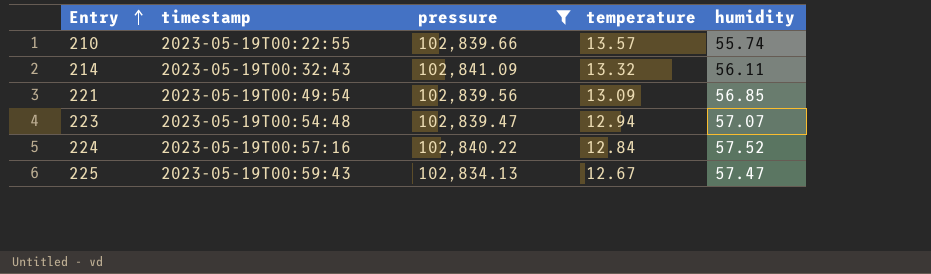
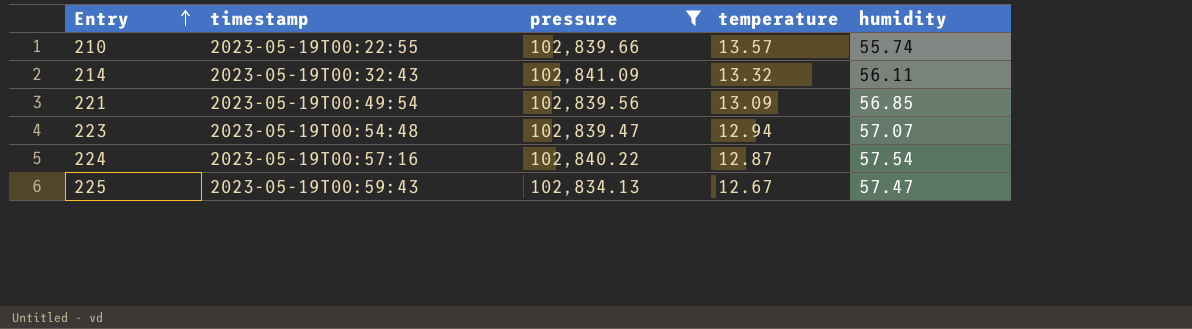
224 | temperature: 12.84 -> 12.87
224 | humidity: 57.52 -> 57.54

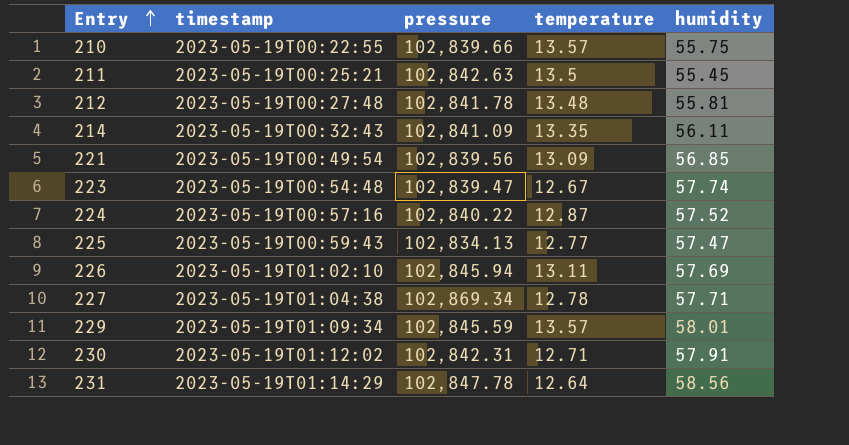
filter: pressure <= 102,841.09 -> none
210 | humidity: 55.74 -> 55.75
214 | temperature: 13.32 -> 13.35
223 | temperature: 12.94 -> 12.67
223 | humidity: 57.07 -> 57.74
224 | humidity: 57.54 -> 57.52
225 | temperature: 12.67 -> 12.77

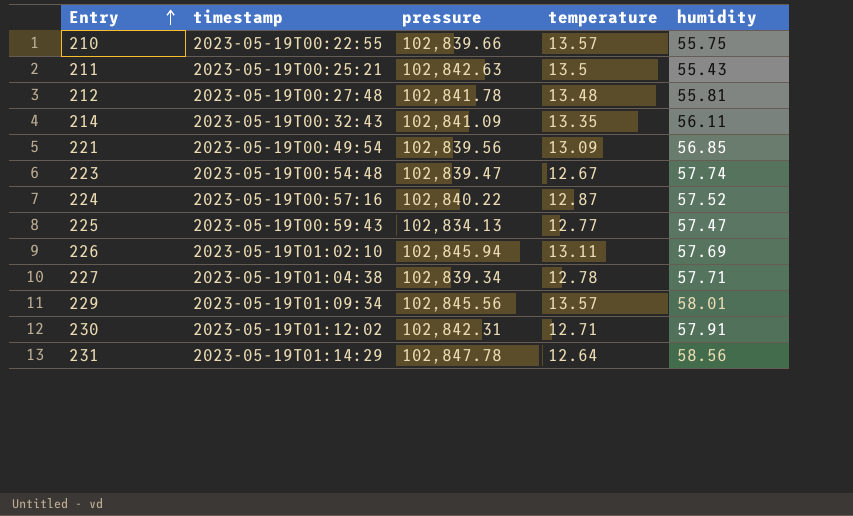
211 | humidity: 55.45 -> 55.43
227 | pressure: 102,869.34 -> 102,839.34
229 | pressure: 102,845.59 -> 102,845.56

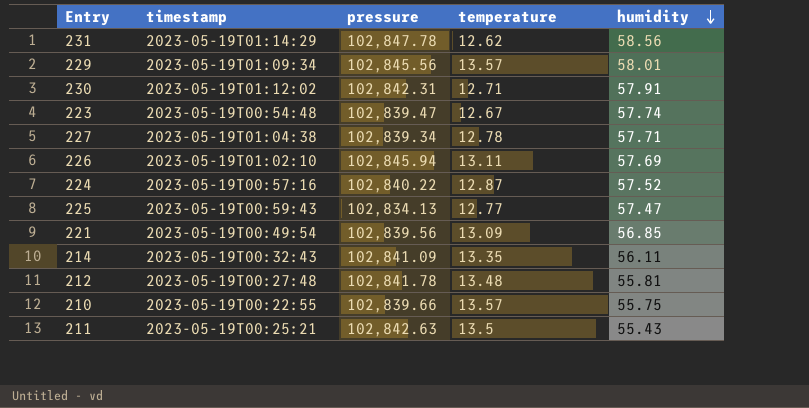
row order: Entry ascending -> humidity descending
231 | temperature: 12.64 -> 12.62

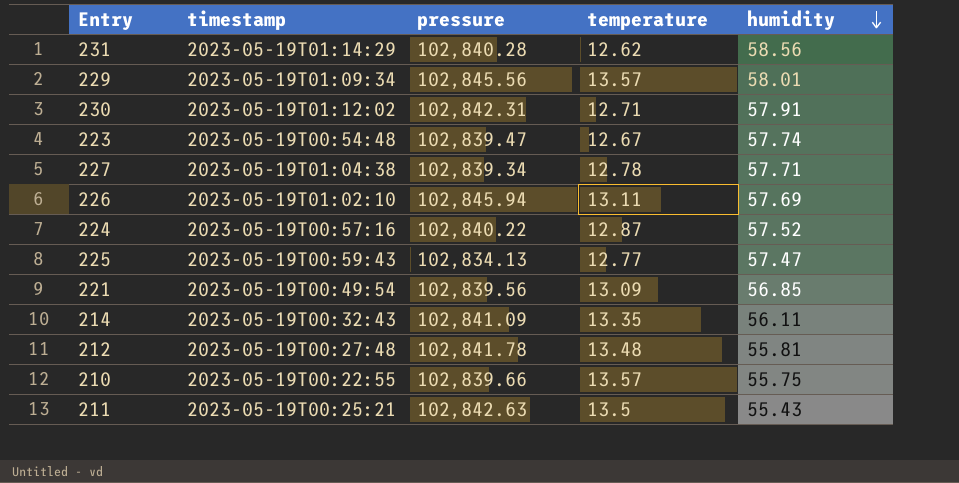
231 | pressure: 102,847.78 -> 102,840.28

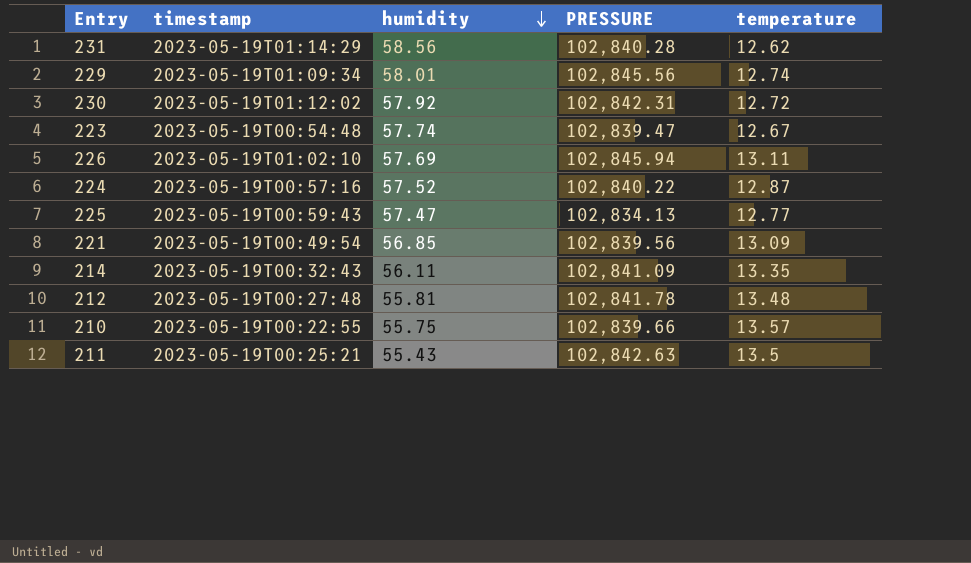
column humidity | position: 5 -> 3
column name: pressure -> PRESSURE
row 227: 2023-05-19T01:04:38 | 102,839.34 | 12.78 | 57.71 -> none
229 | temperature: 13.57 -> 12.74
230 | humidity: 57.91 -> 57.92
230 | temperature: 12.71 -> 12.72

